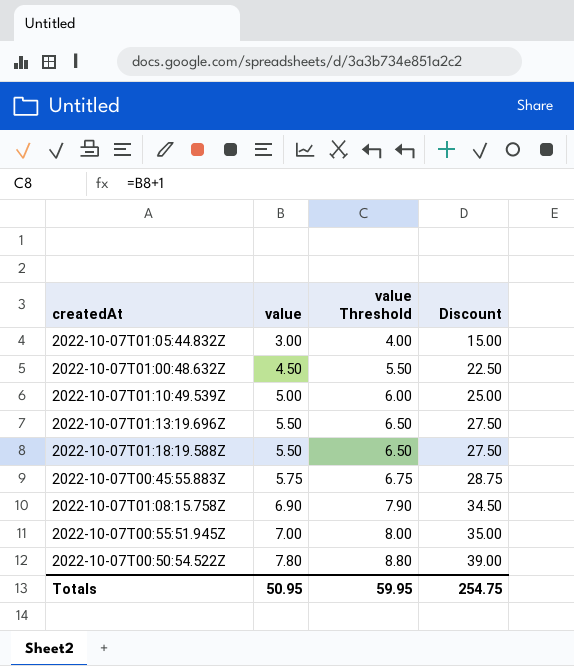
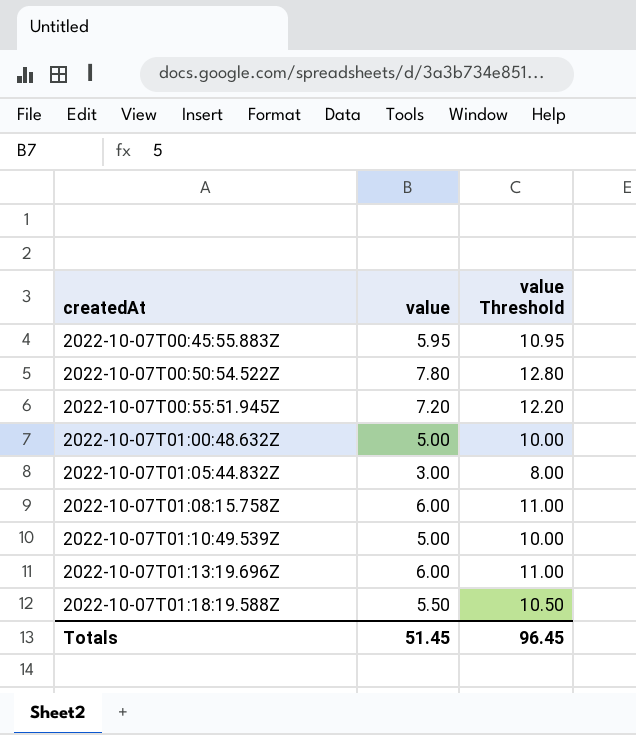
row order: value ascending -> createdAt ascending
column Discount | formula: [value] * 5 -> none
column value Threshold | formula: [value] + 1 -> [value] + 5
2022-10-07T00:45:55.883Z | value: 5.75 -> 5.95
2022-10-07T00:55:51.945Z | value: 7.00 -> 7.20
2022-10-07T01:00:48.632Z | value: 4.50 -> 5.00
2022-10-07T01:08:15.758Z | value: 6.90 -> 6.00
2022-10-07T01:13:19.696Z | value: 5.50 -> 6.00
Totals | value: 50.95 -> 51.45
Totals | value Threshold: 59.95 -> 96.45

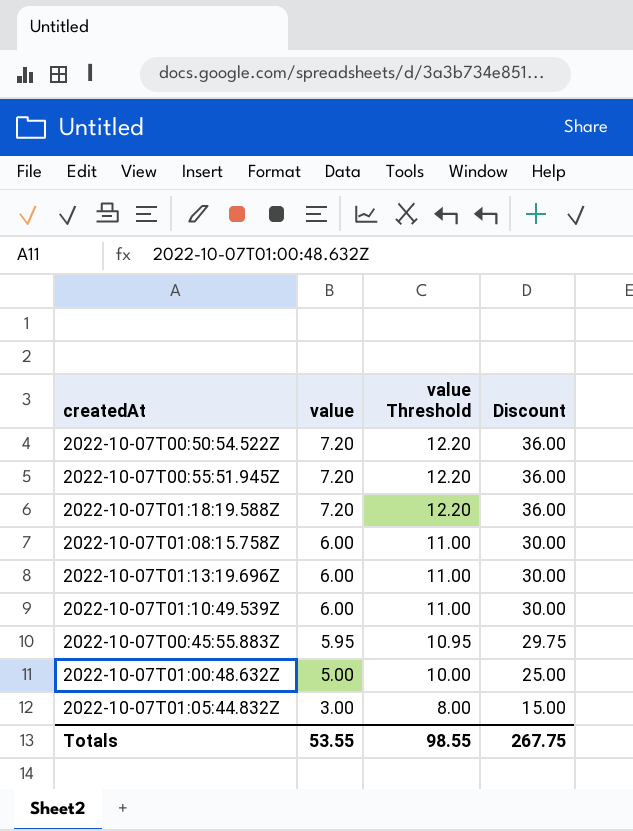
row order: createdAt ascending -> value descending
column Discount | formula: none -> [value] * 5
2022-10-07T00:50:54.522Z | value: 7.80 -> 7.20
2022-10-07T00:50:54.522Z | value Threshold: 12.80 -> 12.20
2022-10-07T01:18:19.588Z | value: 5.50 -> 7.20
2022-10-07T01:18:19.588Z | value Threshold: 10.50 -> 12.20
2022-10-07T01:10:49.539Z | value: 5.00 -> 6.00
2022-10-07T01:10:49.539Z | value Threshold: 10.00 -> 11.00
Totals | value: 51.45 -> 53.55
Totals | value Threshold: 96.45 -> 98.55

